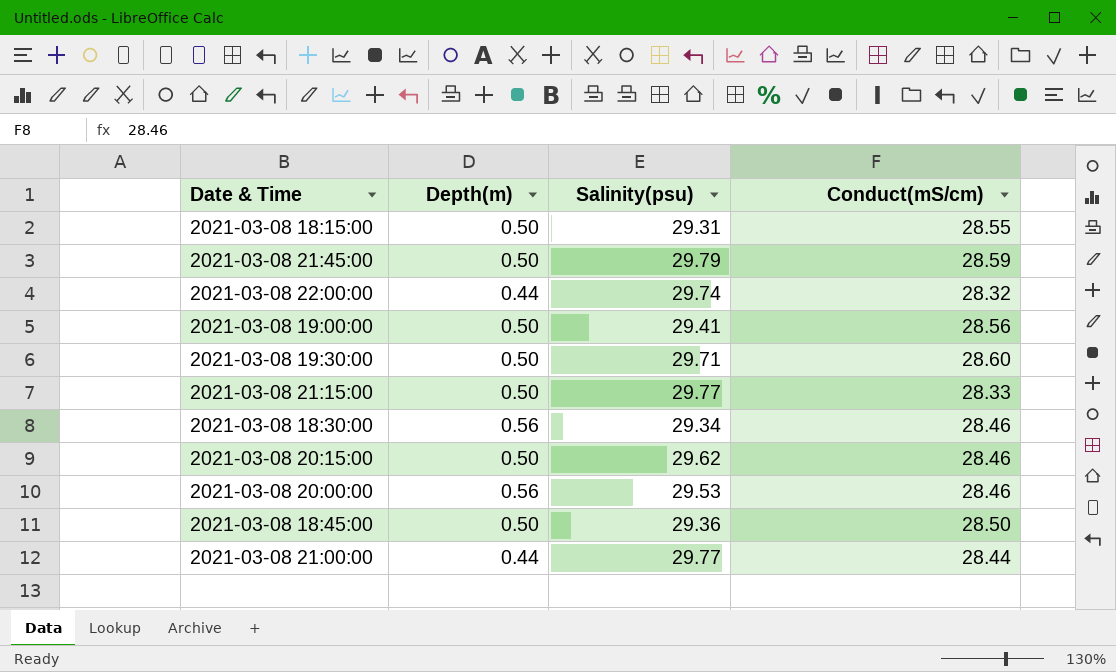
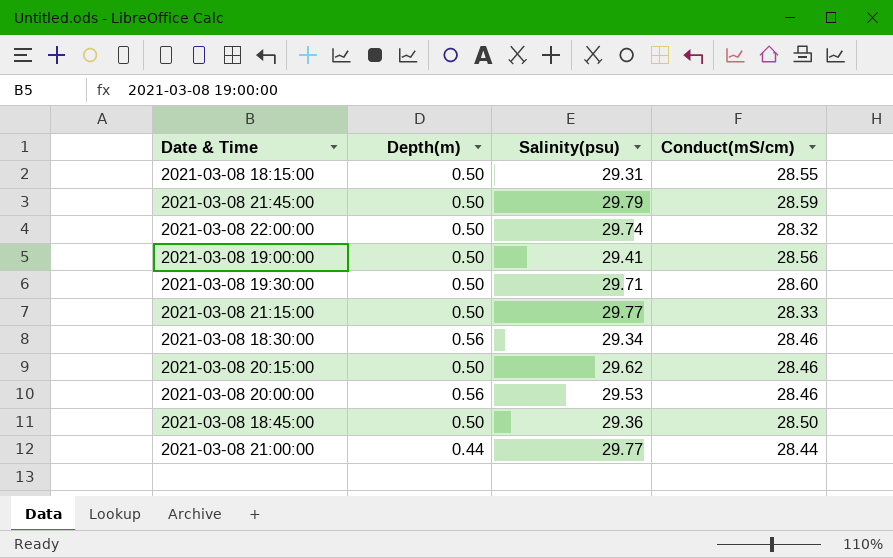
2021-03-08 22:00:00 | Depth(m): 0.44 -> 0.50

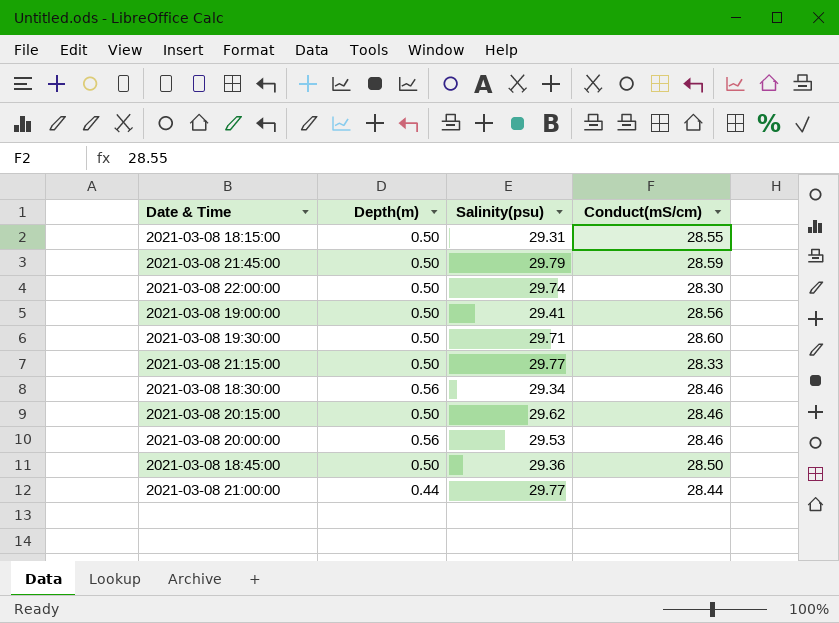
2021-03-08 22:00:00 | Conduct(mS/cm): 28.32 -> 28.30

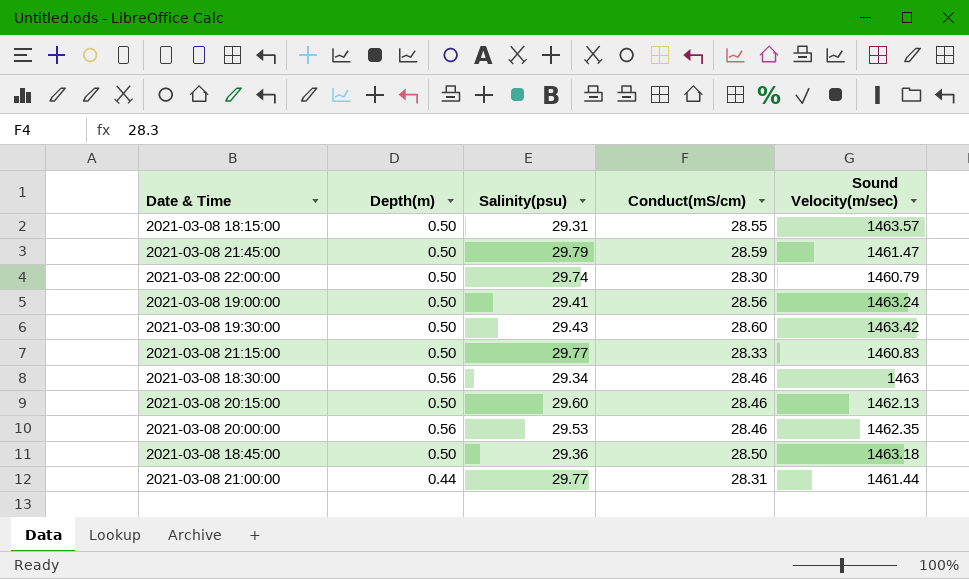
column Sound Velocity(m/sec) | position: none -> 5
2021-03-08 19:30:00 | Salinity(psu): 29.71 -> 29.43
2021-03-08 20:15:00 | Salinity(psu): 29.62 -> 29.60
2021-03-08 21:00:00 | Conduct(mS/cm): 28.44 -> 28.31

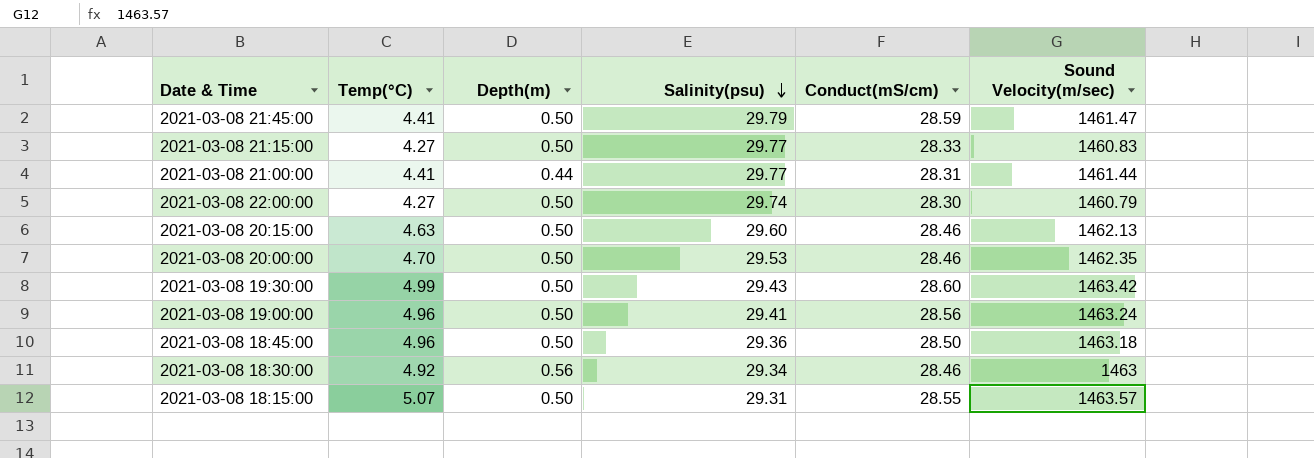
row order: none -> Salinity(psu) descending
column Temp(°C) | position: none -> 2
2021-03-08 20:00:00 | Depth(m): 0.56 -> 0.50

